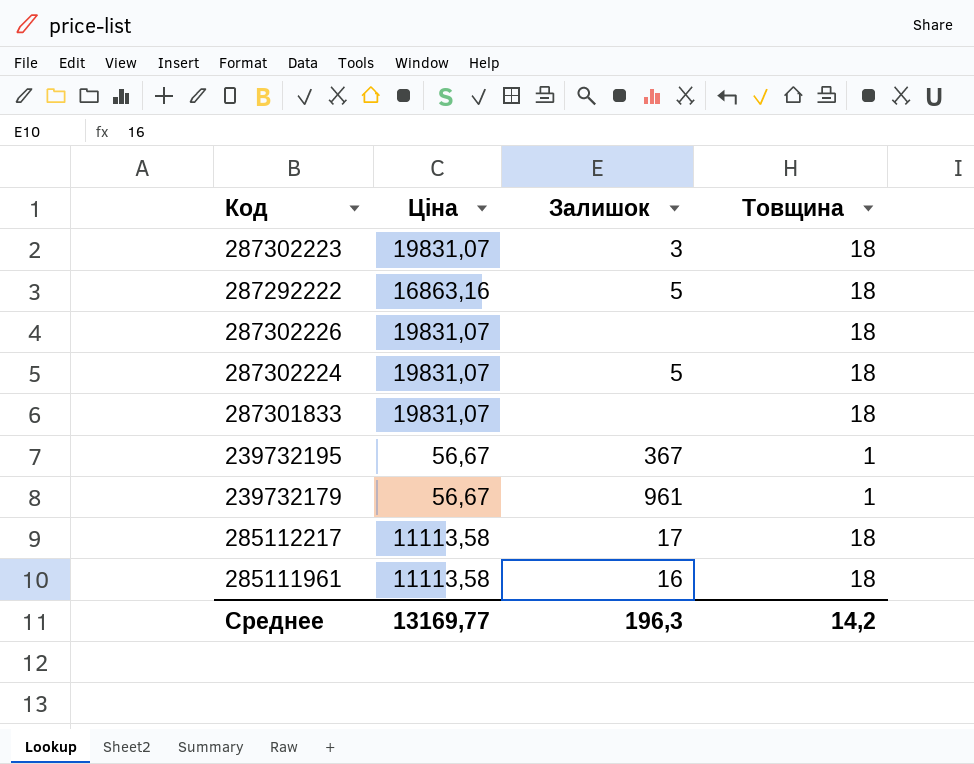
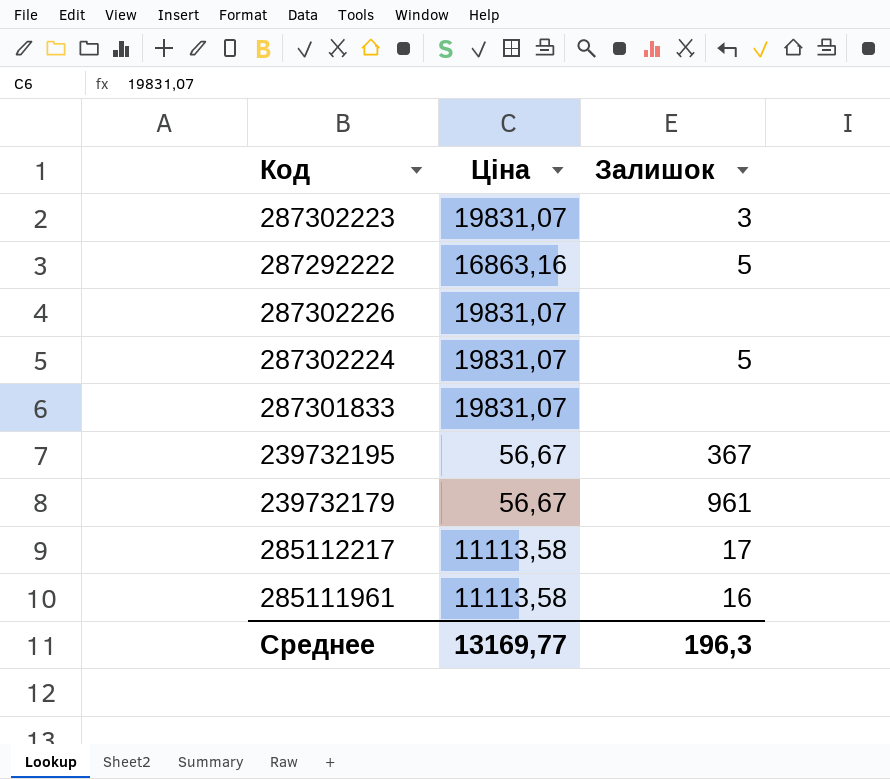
column Товщина | position: 4 -> none

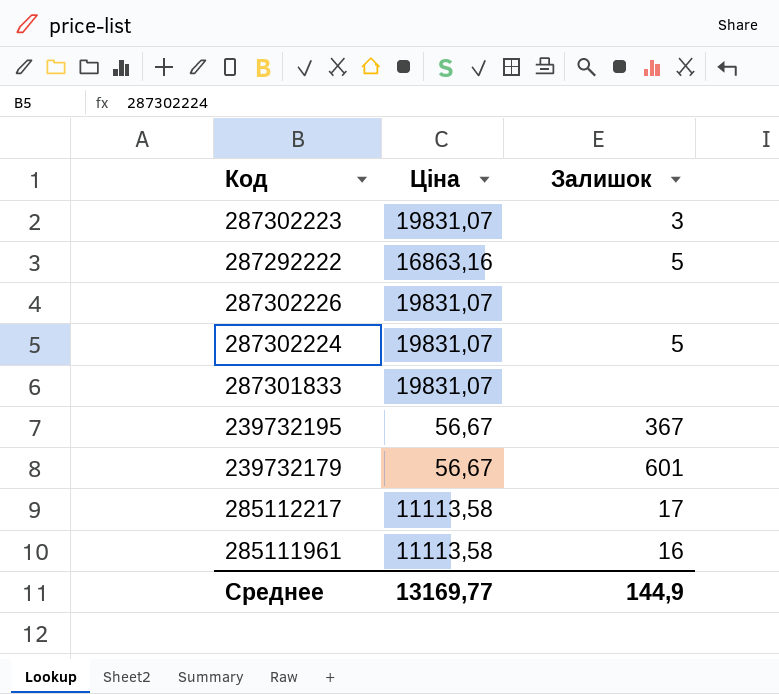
239732179 | Залишок: 961 -> 601
Среднее | Залишок: 196,3 -> 144,9

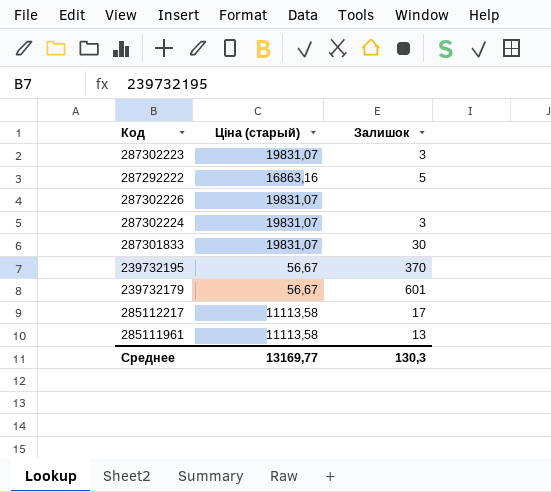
column name: Ціна -> Ціна (старый)
287302224 | Залишок: 5 -> 3
287301833 | Залишок: none -> 30
239732195 | Залишок: 367 -> 370
285111961 | Залишок: 16 -> 13
Среднее | Залишок: 144,9 -> 130,3

